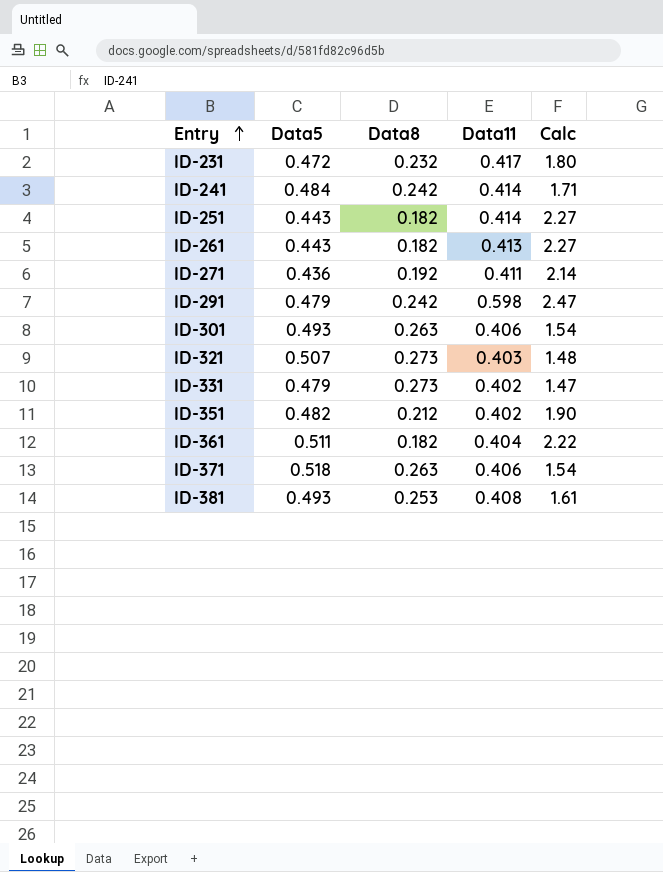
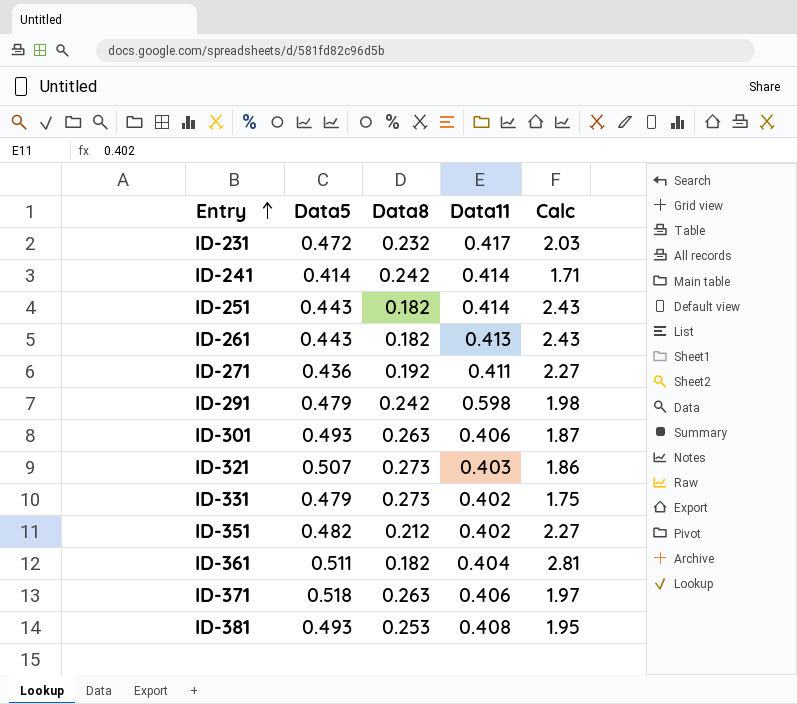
column Calc | formula: [Data11] / [Data8] -> [Data5] / [Data8]
ID-241 | Data5: 0.484 -> 0.414

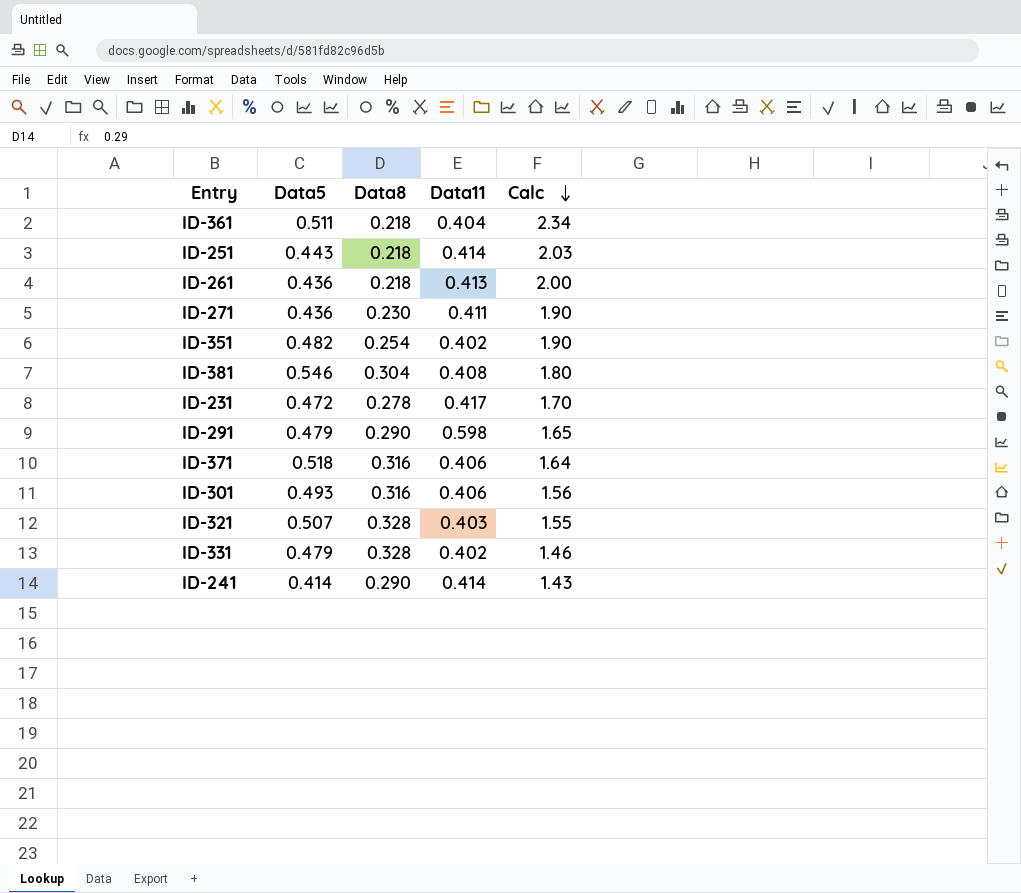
row order: Entry ascending -> Calc descending
ID-361 | Data8: 0.182 -> 0.218
ID-361 | Calc: 2.81 -> 2.34
ID-251 | Data8: 0.182 -> 0.218
ID-251 | Calc: 2.43 -> 2.03
ID-261 | Data5: 0.443 -> 0.436
ID-261 | Data8: 0.182 -> 0.218
ID-261 | Calc: 2.43 -> 2.00
ID-271 | Data8: 0.192 -> 0.230
ID-271 | Calc: 2.27 -> 1.90
ID-351 | Data8: 0.212 -> 0.254
ID-351 | Calc: 2.27 -> 1.90
ID-381 | Data5: 0.493 -> 0.546
ID-381 | Data8: 0.253 -> 0.304
ID-381 | Calc: 1.95 -> 1.80
ID-231 | Data8: 0.232 -> 0.278
ID-231 | Calc: 2.03 -> 1.70
ID-291 | Data8: 0.242 -> 0.290
ID-291 | Calc: 1.98 -> 1.65
ID-371 | Data8: 0.263 -> 0.316
ID-371 | Calc: 1.97 -> 1.64
ID-301 | Data8: 0.263 -> 0.316
ID-301 | Calc: 1.87 -> 1.56
ID-321 | Data8: 0.273 -> 0.328
ID-321 | Calc: 1.86 -> 1.55
ID-331 | Data8: 0.273 -> 0.328
ID-331 | Calc: 1.75 -> 1.46
ID-241 | Data8: 0.242 -> 0.290
ID-241 | Calc: 1.71 -> 1.43

